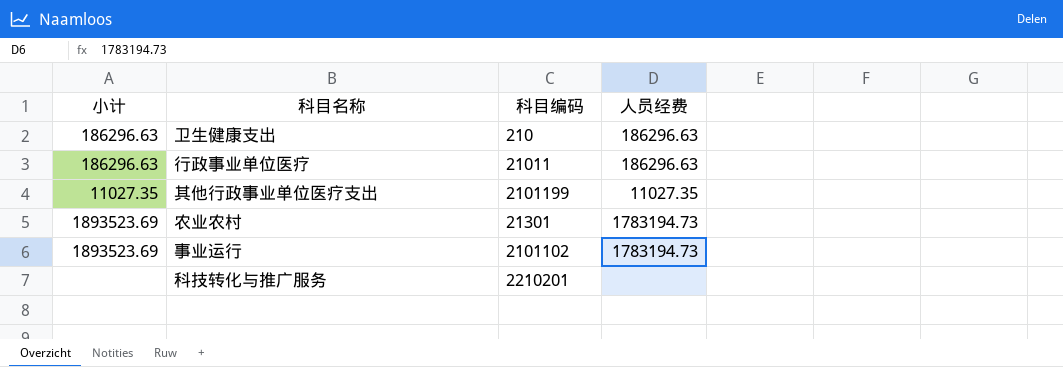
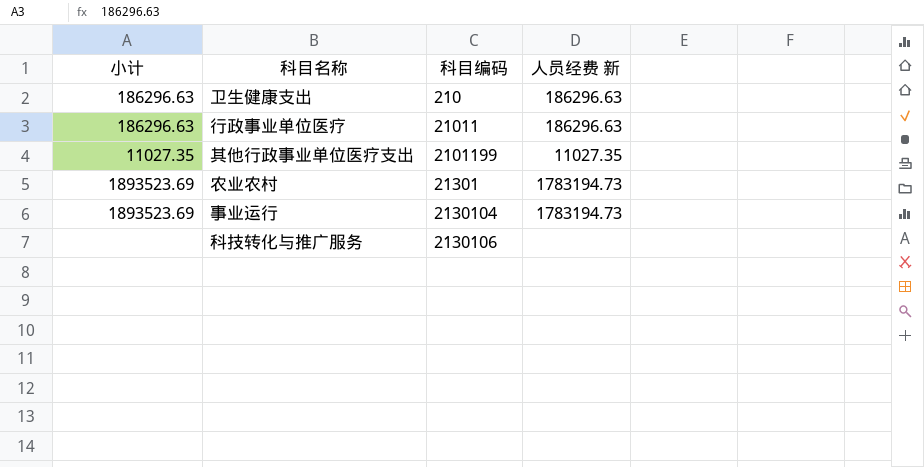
column name: 人员经费 -> 人员经费 新
事业运行 | 科目编码: 2101102 -> 2130104
科技转化与推广服务 | 科目编码: 2210201 -> 2130106

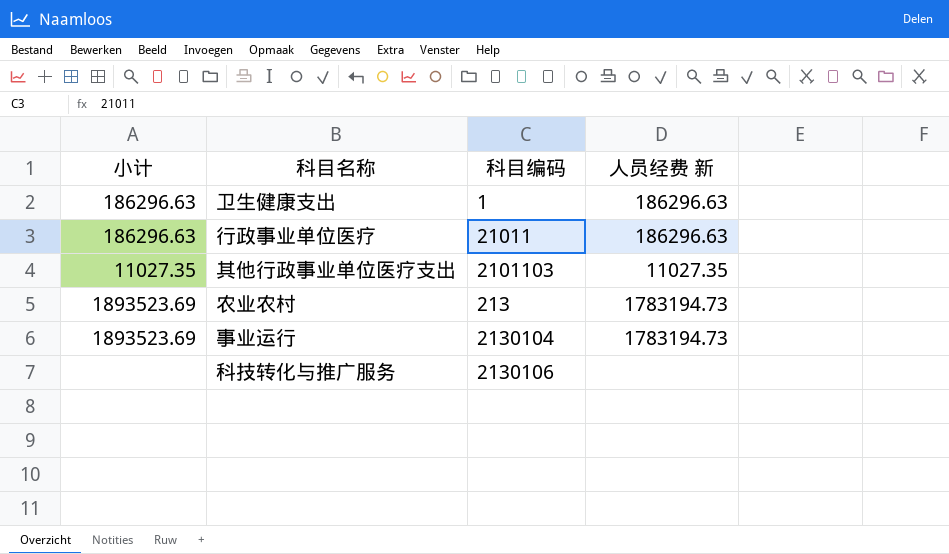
卫生健康支出 | 科目编码: 210 -> 1
其他行政事业单位医疗支出 | 科目编码: 2101199 -> 2101103
农业农村 | 科目编码: 21301 -> 213

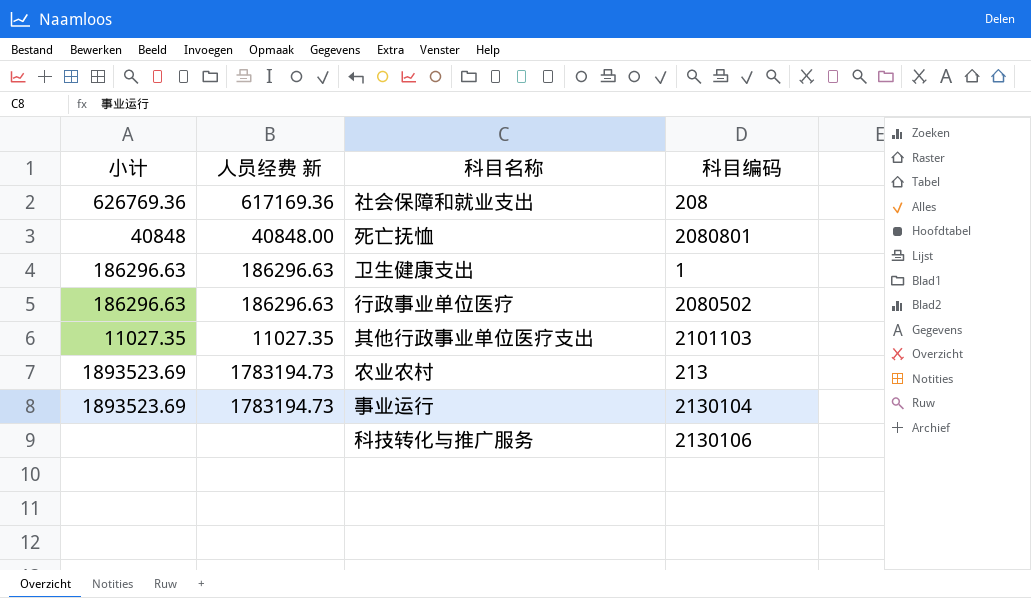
column 人员经费 新 | position: 4 -> 2
row 社会保障和就业支出: none -> 626769.36 | 617169.36 | 208
row 死亡抚恤: none -> 40848 | 40848.00 | 2080801
行政事业单位医疗 | 科目编码: 21011 -> 2080502

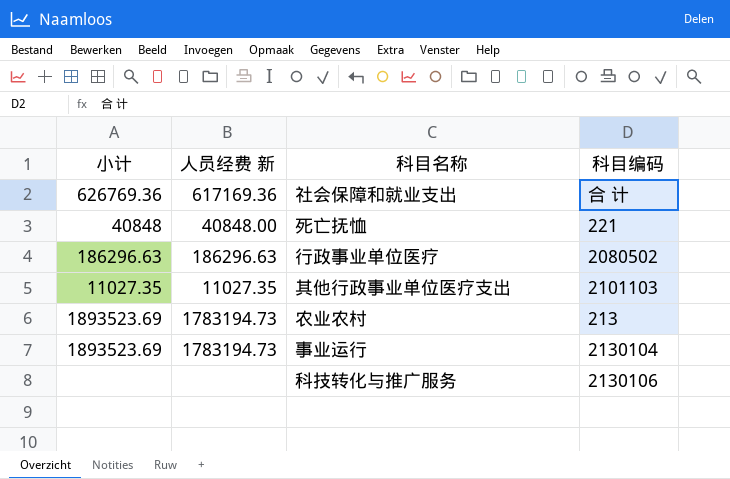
row 卫生健康支出: 186296.63 | 186296.63 | 1 -> none
社会保障和就业支出 | 科目编码: 208 -> 合 计
死亡抚恤 | 科目编码: 2080801 -> 221

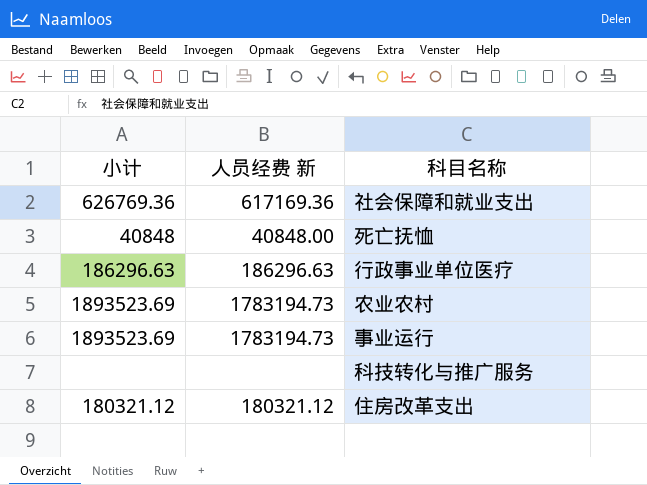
column 科目编码 | position: 4 -> none
row 其他行政事业单位医疗支出: 11027.35 | 11027.35 | 2101103 -> none
row 住房改革支出: none -> 180321.12 | 180321.12

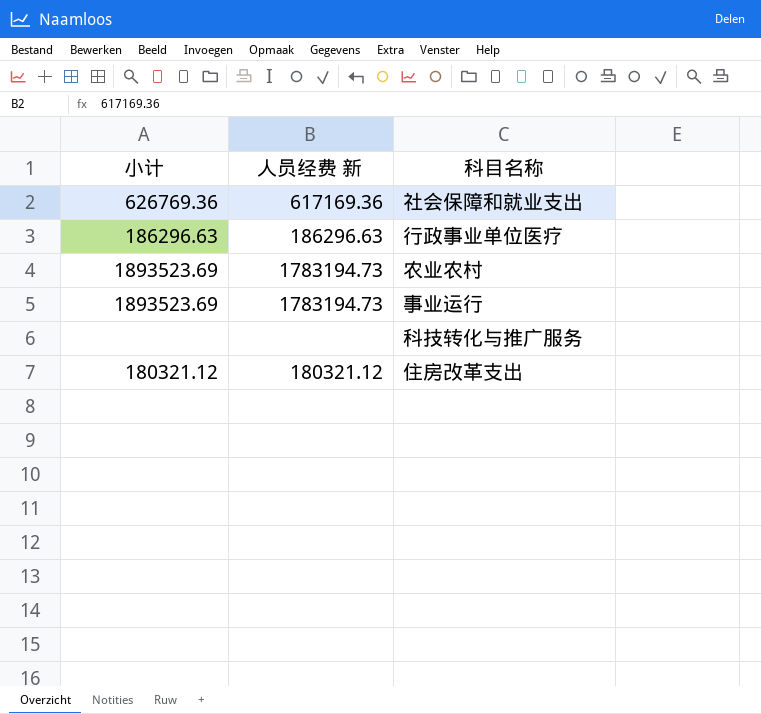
row 死亡抚恤: 40848 | 40848.00 -> none

